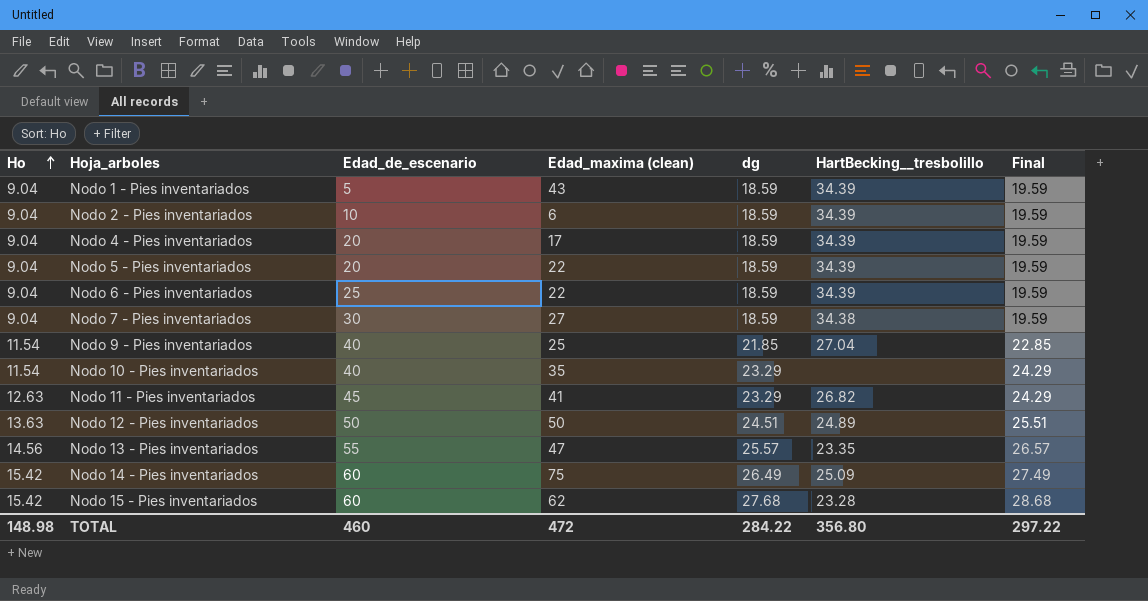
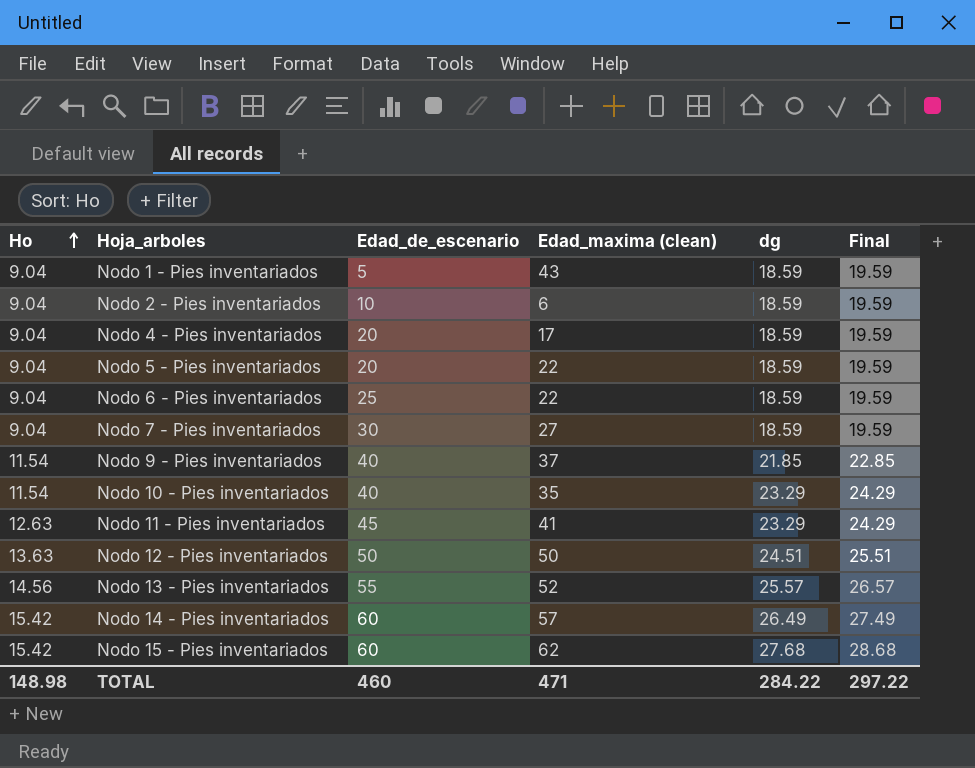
column HartBecking__tresbolillo | position: 6 -> none
Nodo 9 - Pies inventariados | Edad_maxima (clean): 25 -> 37
Nodo 13 - Pies inventariados | Edad_maxima (clean): 47 -> 52
Nodo 14 - Pies inventariados | Edad_maxima (clean): 75 -> 57
TOTAL | Edad_maxima (clean): 472 -> 471

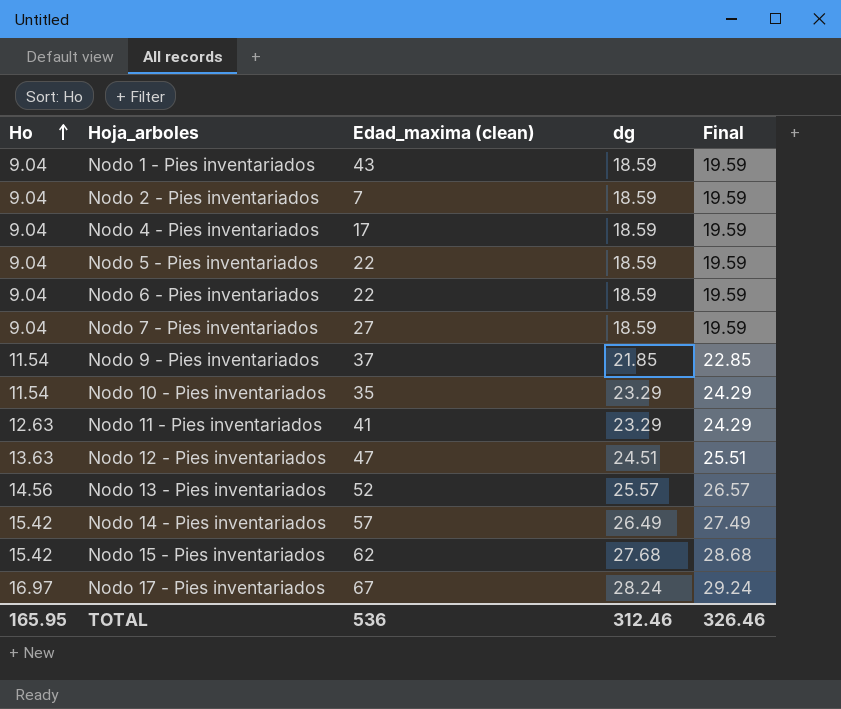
column Edad_de_escenario | position: 3 -> none
Nodo 2 - Pies inventariados | Edad_maxima (clean): 6 -> 7
Nodo 12 - Pies inventariados | Edad_maxima (clean): 50 -> 47
row Nodo 17 - Pies inventariados: none -> 16.97 | 67 | 28.24 | 29.24
TOTAL | Ho: 148.98 -> 165.95
TOTAL | Edad_maxima (clean): 471 -> 536
TOTAL | dg: 284.22 -> 312.46
TOTAL | Final: 297.22 -> 326.46

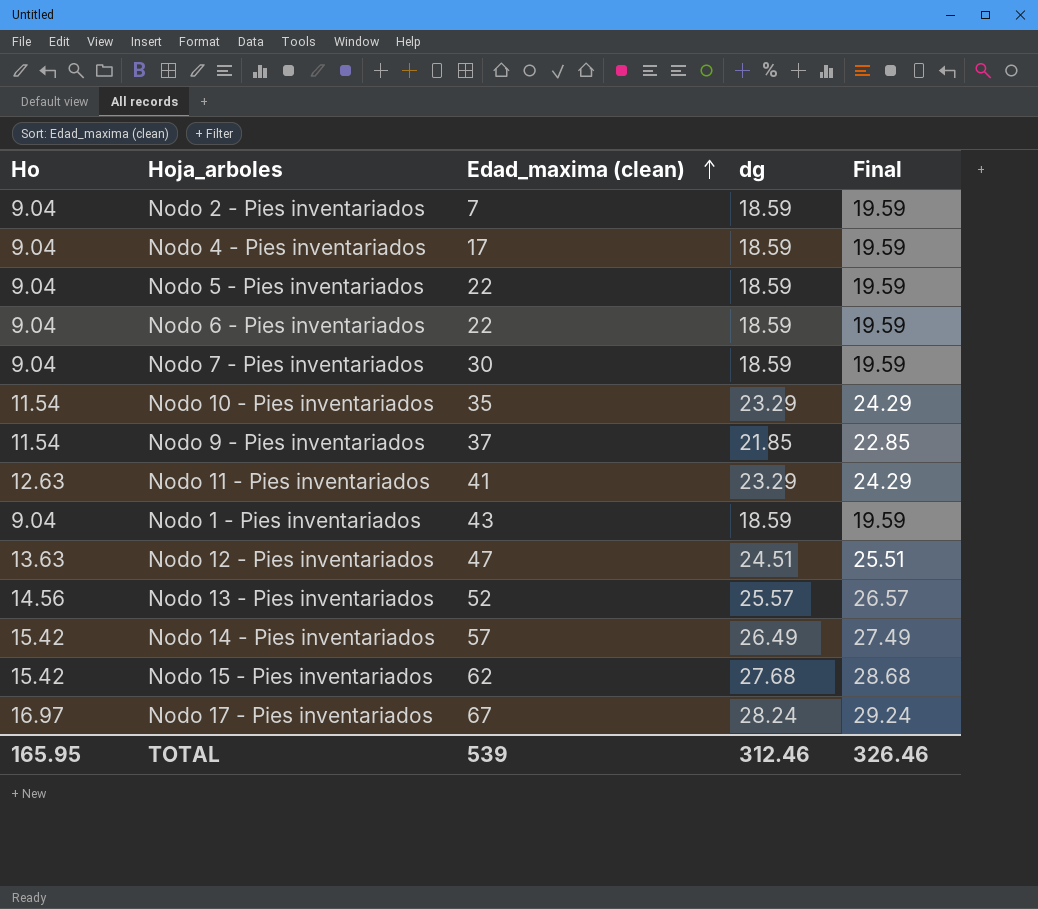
row order: Ho ascending -> Edad_maxima (clean) ascending
Nodo 7 - Pies inventariados | Edad_maxima (clean): 27 -> 30
TOTAL | Edad_maxima (clean): 536 -> 539

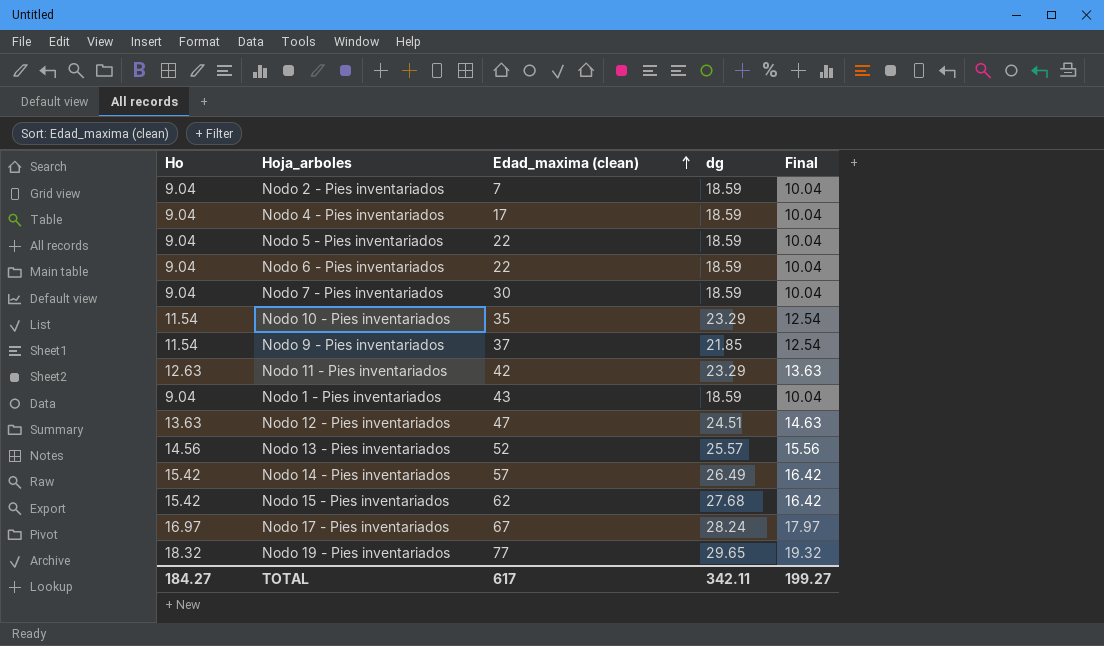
column Final | formula: [dg] + 1 -> [Ho] + 1
Nodo 11 - Pies inventariados | Edad_maxima (clean): 41 -> 42
row Nodo 19 - Pies inventariados: none -> 18.32 | 77 | 29.65 | 19.32
TOTAL | Ho: 165.95 -> 184.27
TOTAL | Edad_maxima (clean): 539 -> 617
TOTAL | dg: 312.46 -> 342.11
TOTAL | Final: 326.46 -> 199.27

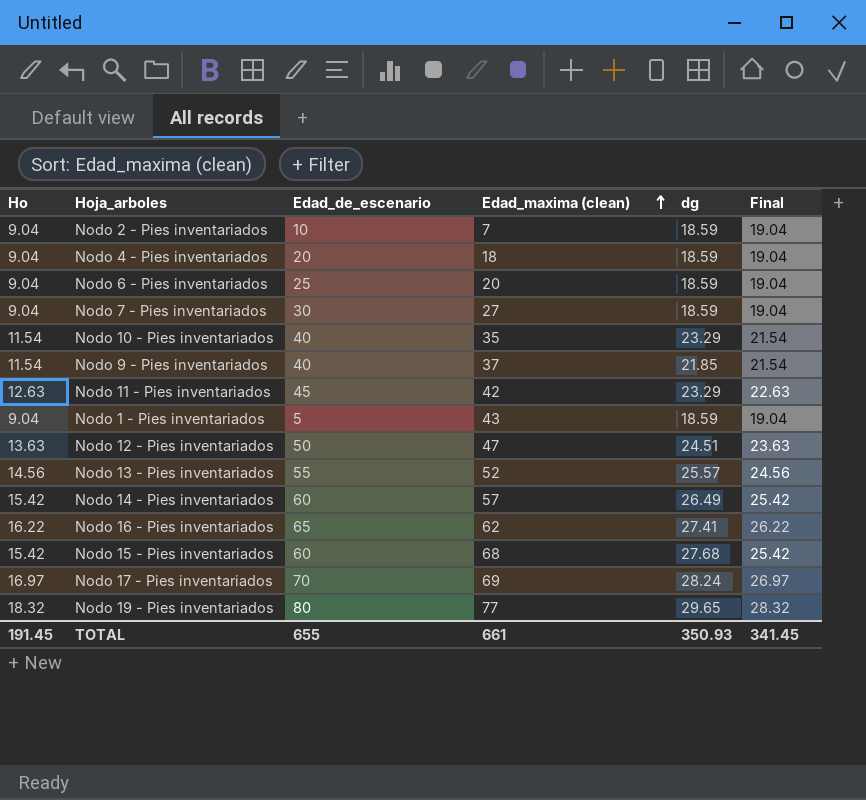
column Edad_de_escenario | position: none -> 3
column Final | formula: [Ho] + 1 -> [Ho] + 10
row Nodo 5 - Pies inventariados: 9.04 | 22 | 18.59 | 10.04 -> none
Nodo 4 - Pies inventariados | Edad_maxima (clean): 17 -> 18
Nodo 6 - Pies inventariados | Edad_maxima (clean): 22 -> 20
Nodo 7 - Pies inventariados | Edad_maxima (clean): 30 -> 27
row Nodo 16 - Pies inventariados: none -> 16.22 | 65 | 62 | 27.41 | 26.22
Nodo 15 - Pies inventariados | Edad_maxima (clean): 62 -> 68
Nodo 17 - Pies inventariados | Edad_maxima (clean): 67 -> 69
TOTAL | Ho: 184.27 -> 191.45
TOTAL | Edad_maxima (clean): 617 -> 661
TOTAL | dg: 342.11 -> 350.93
TOTAL | Final: 199.27 -> 341.45

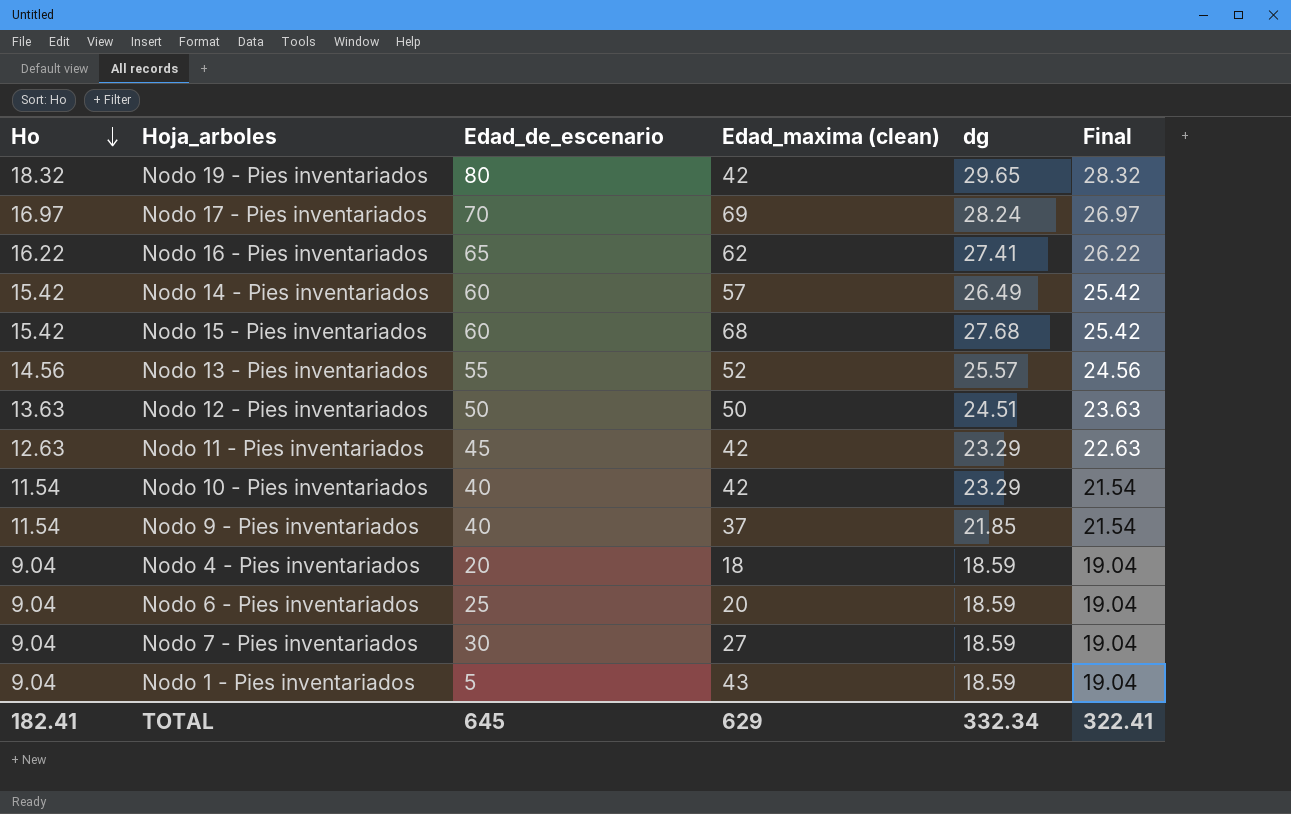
row order: Edad_maxima (clean) ascending -> Ho descending
row Nodo 2 - Pies inventariados: 9.04 | 10 | 7 | 18.59 | 19.04 -> none
Nodo 19 - Pies inventariados | Edad_maxima (clean): 77 -> 42
Nodo 12 - Pies inventariados | Edad_maxima (clean): 47 -> 50
Nodo 10 - Pies inventariados | Edad_maxima (clean): 35 -> 42
TOTAL | Ho: 191.45 -> 182.41
TOTAL | Edad_de_escenario: 655 -> 645
TOTAL | Edad_maxima (clean): 661 -> 629
TOTAL | dg: 350.93 -> 332.34
TOTAL | Final: 341.45 -> 322.41

